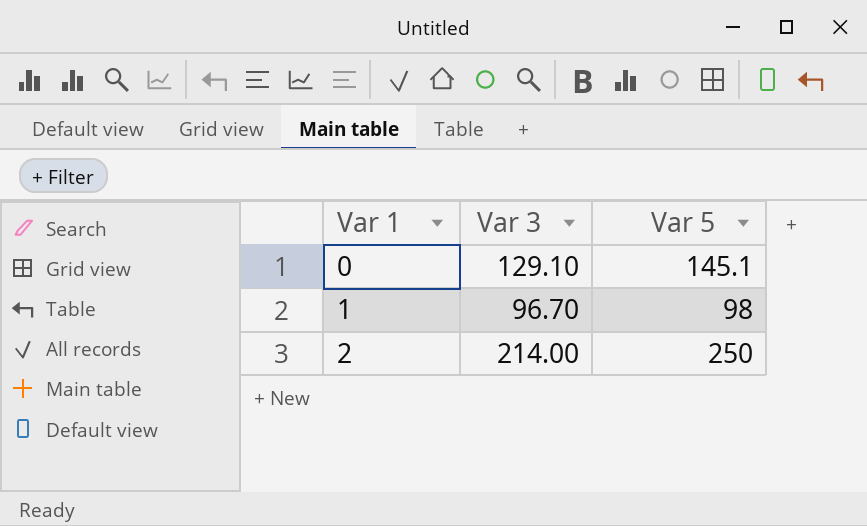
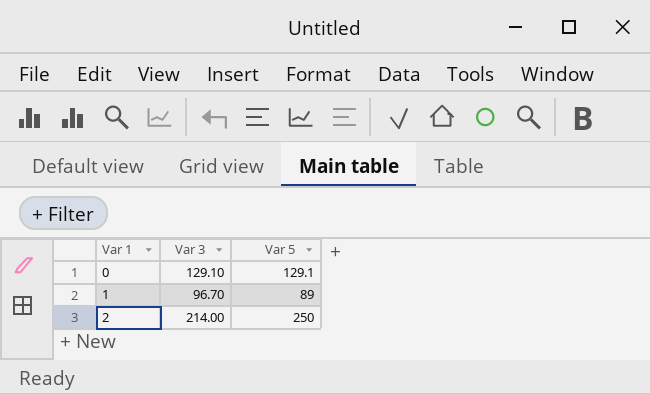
0 | Var 5: 145.1 -> 129.1
1 | Var 5: 98 -> 89

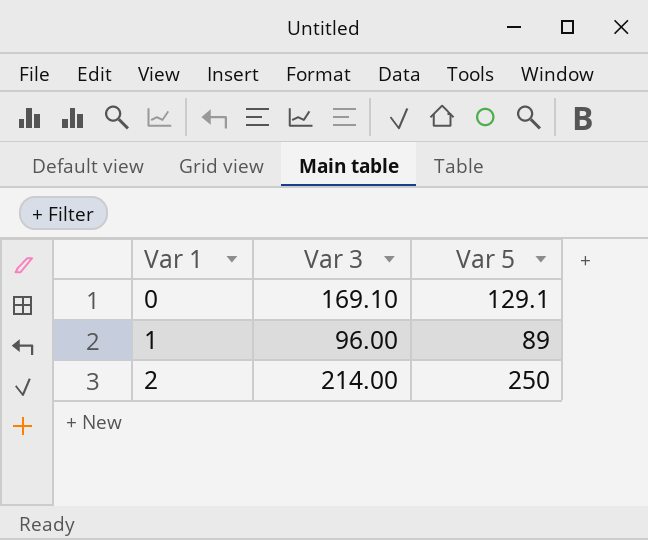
0 | Var 3: 129.10 -> 169.10
1 | Var 3: 96.70 -> 96.00

